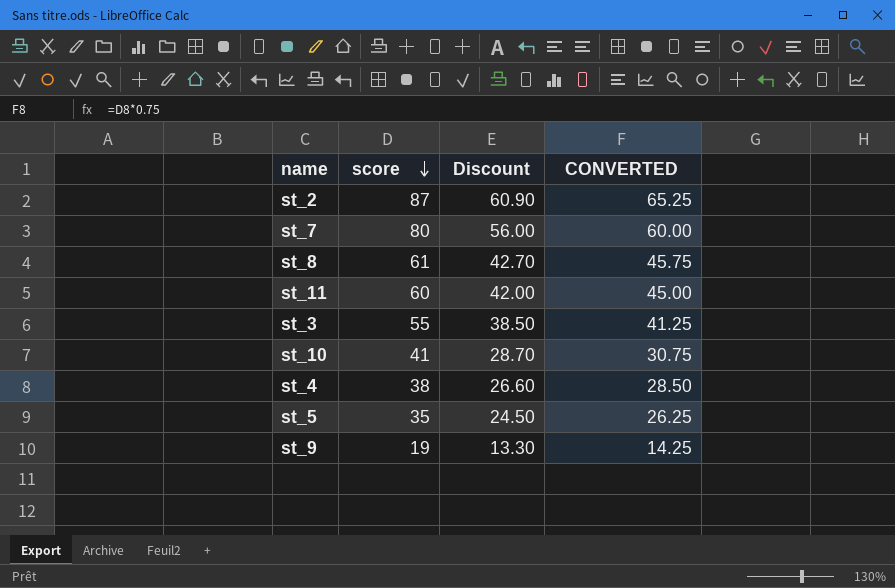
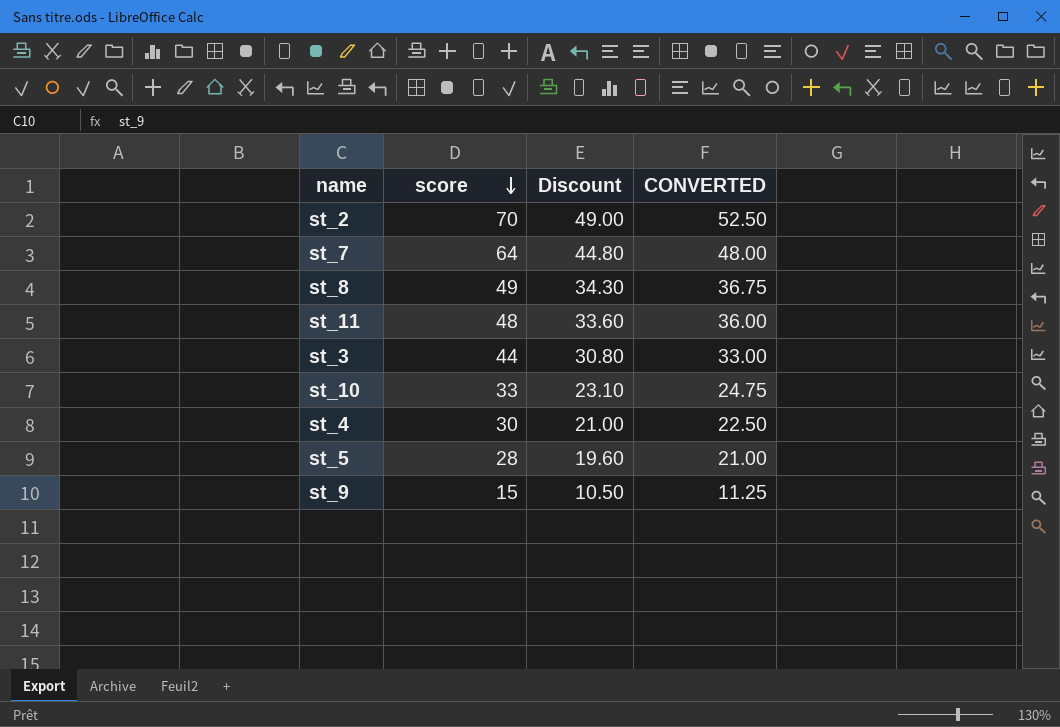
st_2 | score: 87 -> 70
st_2 | Discount: 60.90 -> 49.00
st_2 | CONVERTED: 65.25 -> 52.50
st_7 | score: 80 -> 64
st_7 | Discount: 56.00 -> 44.80
st_7 | CONVERTED: 60.00 -> 48.00
st_8 | score: 61 -> 49
st_8 | Discount: 42.70 -> 34.30
st_8 | CONVERTED: 45.75 -> 36.75
st_11 | score: 60 -> 48
st_11 | Discount: 42.00 -> 33.60
st_11 | CONVERTED: 45.00 -> 36.00
st_3 | score: 55 -> 44
st_3 | Discount: 38.50 -> 30.80
st_3 | CONVERTED: 41.25 -> 33.00
st_10 | score: 41 -> 33
st_10 | Discount: 28.70 -> 23.10
st_10 | CONVERTED: 30.75 -> 24.75
st_4 | score: 38 -> 30
st_4 | Discount: 26.60 -> 21.00
st_4 | CONVERTED: 28.50 -> 22.50
st_5 | score: 35 -> 28
st_5 | Discount: 24.50 -> 19.60
st_5 | CONVERTED: 26.25 -> 21.00
st_9 | score: 19 -> 15
st_9 | Discount: 13.30 -> 10.50
st_9 | CONVERTED: 14.25 -> 11.25

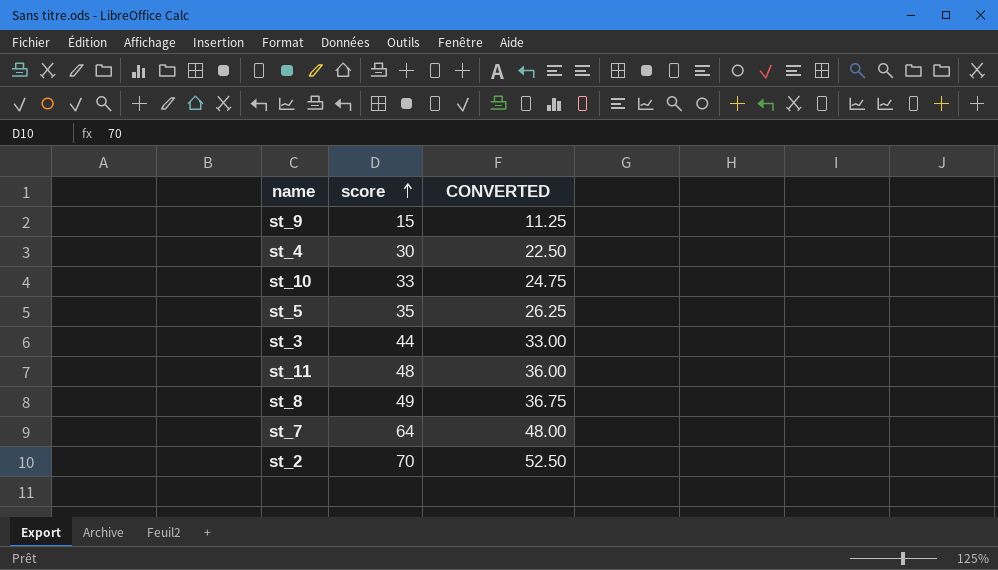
row order: score descending -> score ascending
column Discount | formula: [score] * 0.7 -> none
st_5 | score: 28 -> 35
st_5 | CONVERTED: 21.00 -> 26.25

